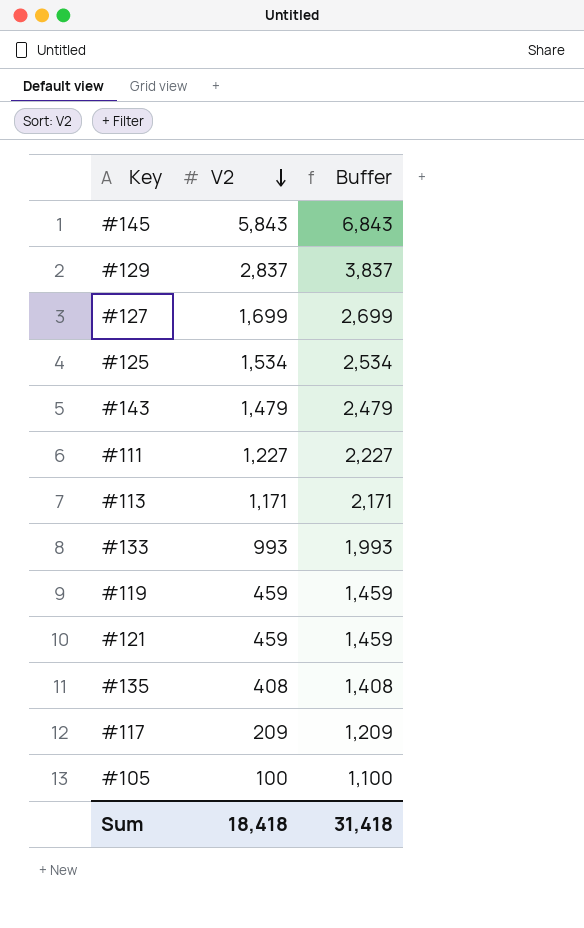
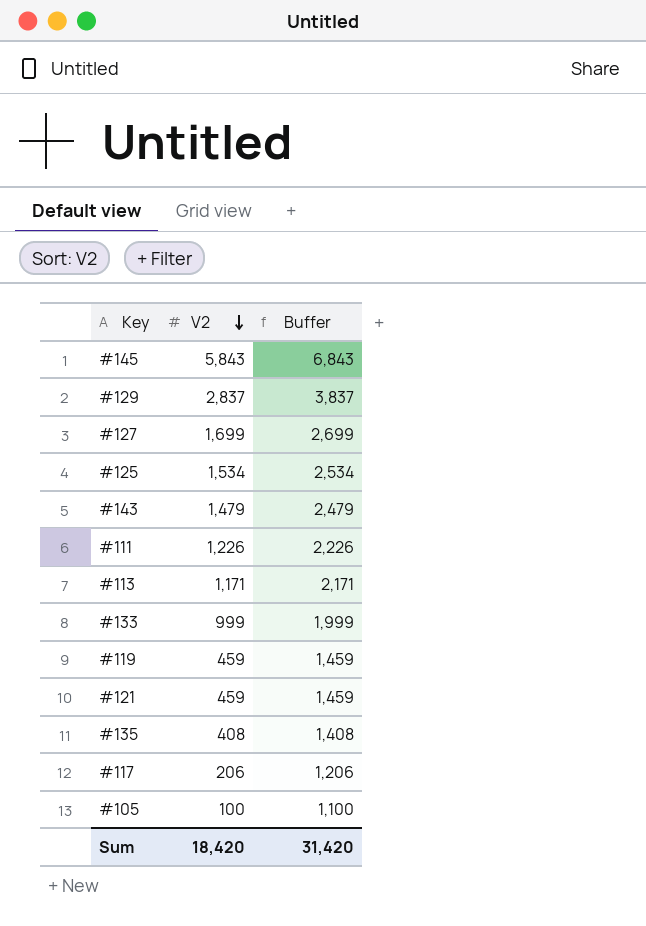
#111 | V2: 1,227 -> 1,226
#111 | Buffer: 2,227 -> 2,226
#133 | V2: 993 -> 999
#133 | Buffer: 1,993 -> 1,999
#117 | V2: 209 -> 206
#117 | Buffer: 1,209 -> 1,206
Sum | V2: 18,418 -> 18,420
Sum | Buffer: 31,418 -> 31,420

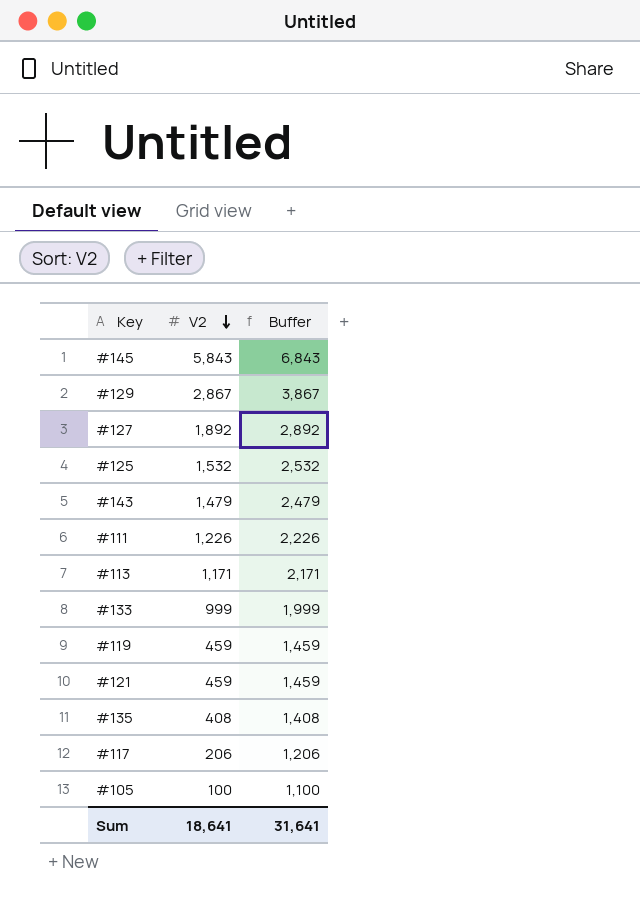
#129 | V2: 2,837 -> 2,867
#129 | Buffer: 3,837 -> 3,867
#127 | V2: 1,699 -> 1,892
#127 | Buffer: 2,699 -> 2,892
#125 | V2: 1,534 -> 1,532
#125 | Buffer: 2,534 -> 2,532
Sum | V2: 18,420 -> 18,641
Sum | Buffer: 31,420 -> 31,641

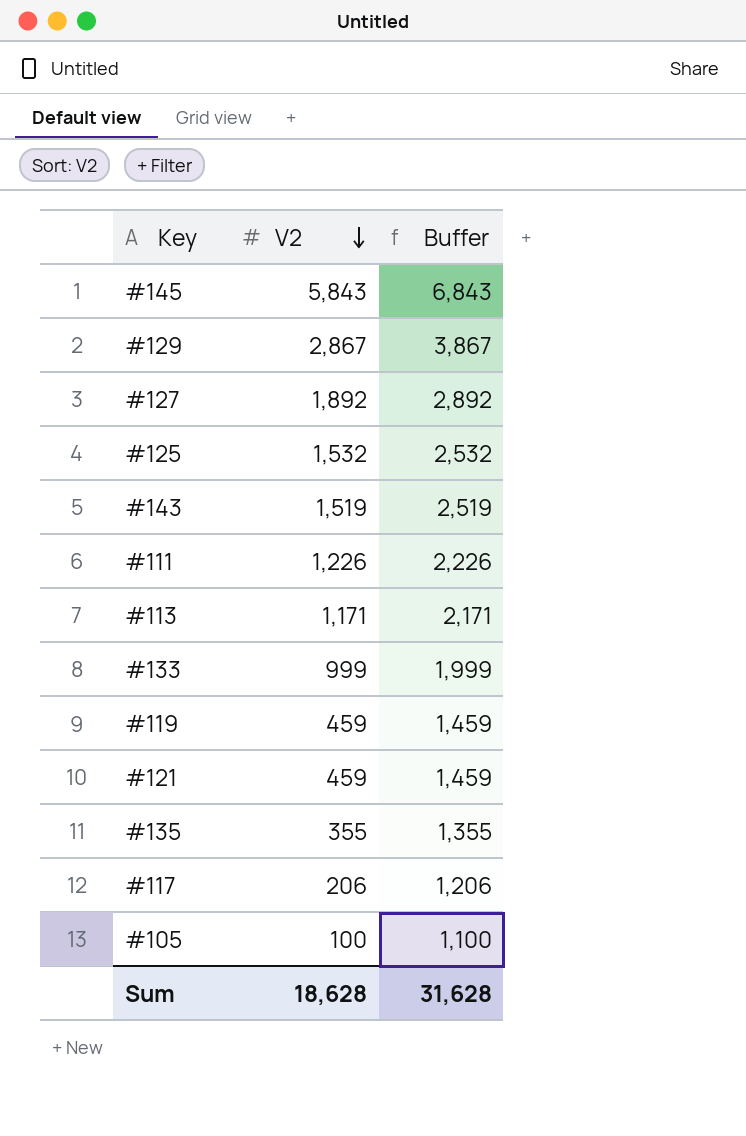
#143 | V2: 1,479 -> 1,519
#143 | Buffer: 2,479 -> 2,519
#135 | V2: 408 -> 355
#135 | Buffer: 1,408 -> 1,355
Sum | V2: 18,641 -> 18,628
Sum | Buffer: 31,641 -> 31,628

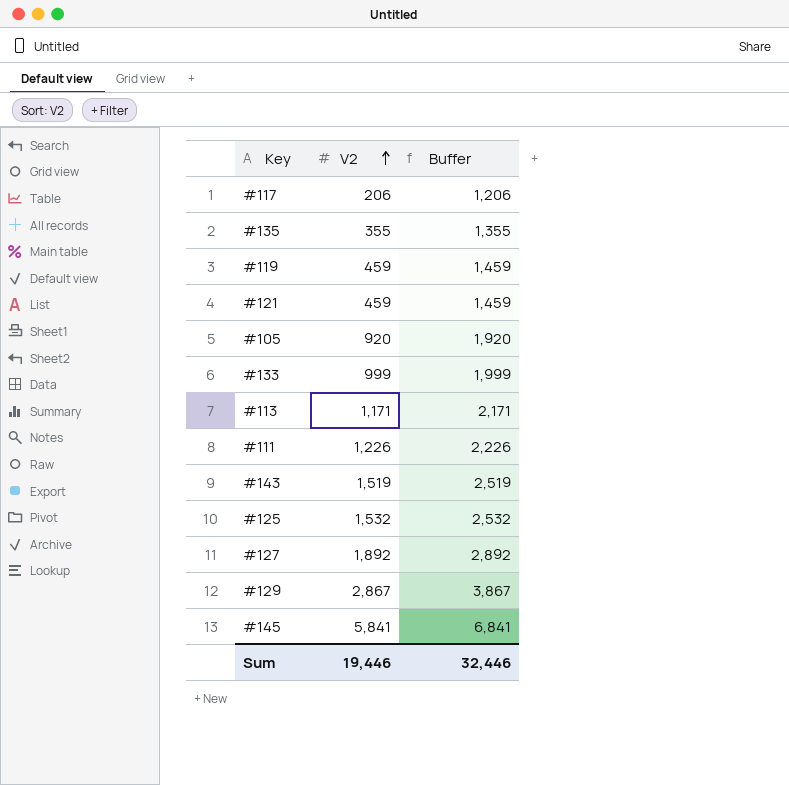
row order: V2 descending -> V2 ascending
#105 | V2: 100 -> 920
#105 | Buffer: 1,100 -> 1,920
#145 | V2: 5,843 -> 5,841
#145 | Buffer: 6,843 -> 6,841
Sum | V2: 18,628 -> 19,446
Sum | Buffer: 31,628 -> 32,446

